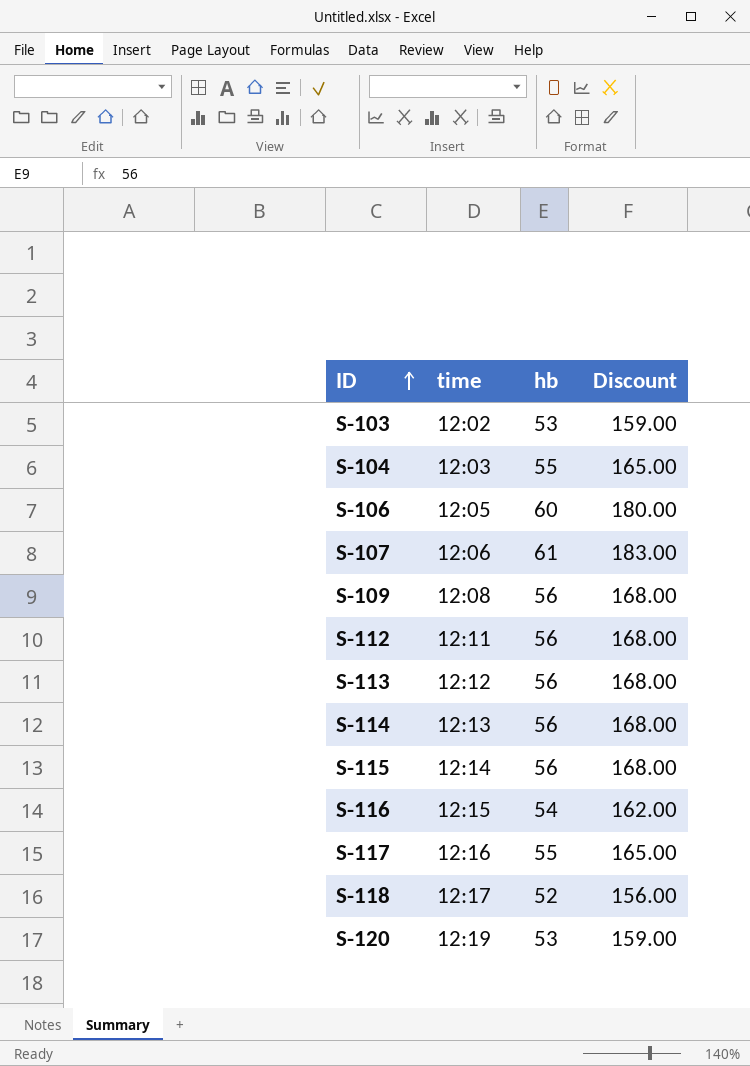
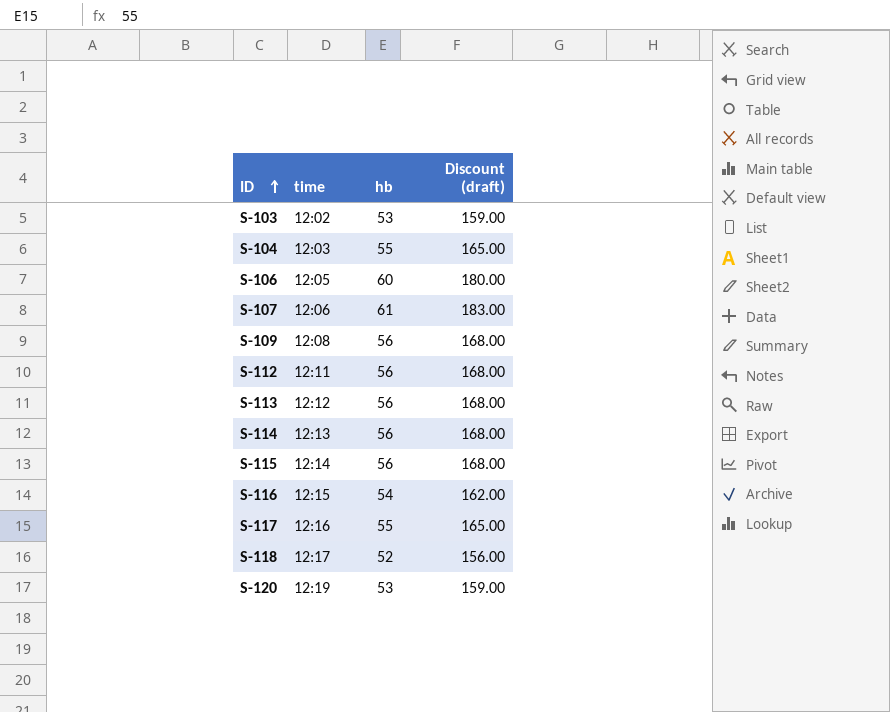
column name: Discount -> Discount (draft)

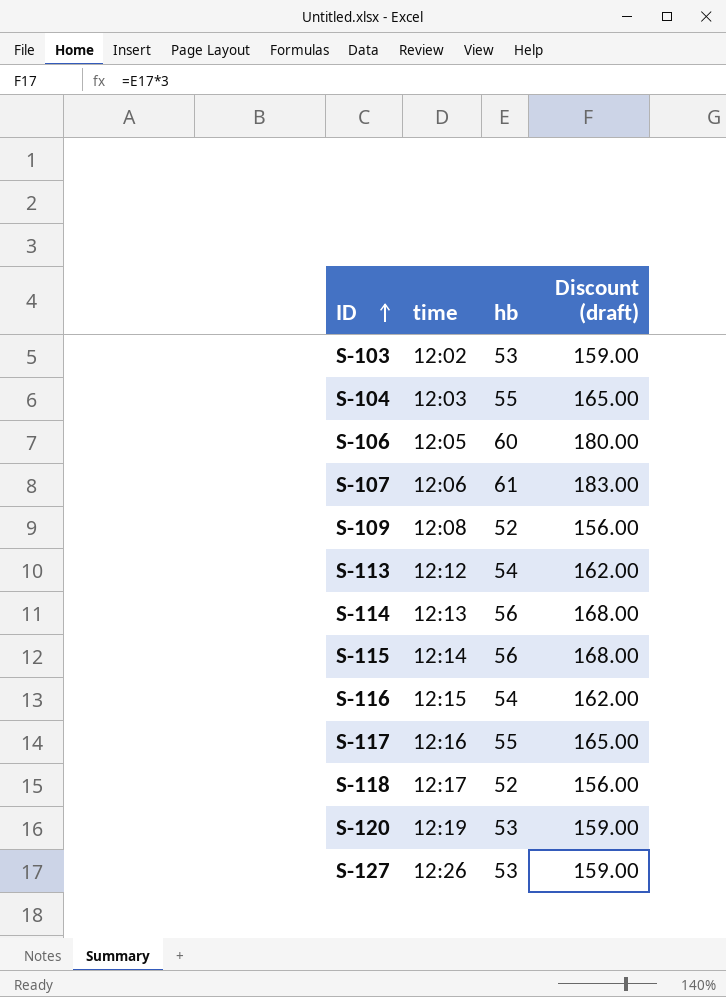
row S-112: 12:11 | 56 | 168.00 -> none
S-109 | hb: 56 -> 52
S-109 | Discount (draft): 168.00 -> 156.00
S-113 | hb: 56 -> 54
S-113 | Discount (draft): 168.00 -> 162.00
row S-127: none -> 12:26 | 53 | 159.00

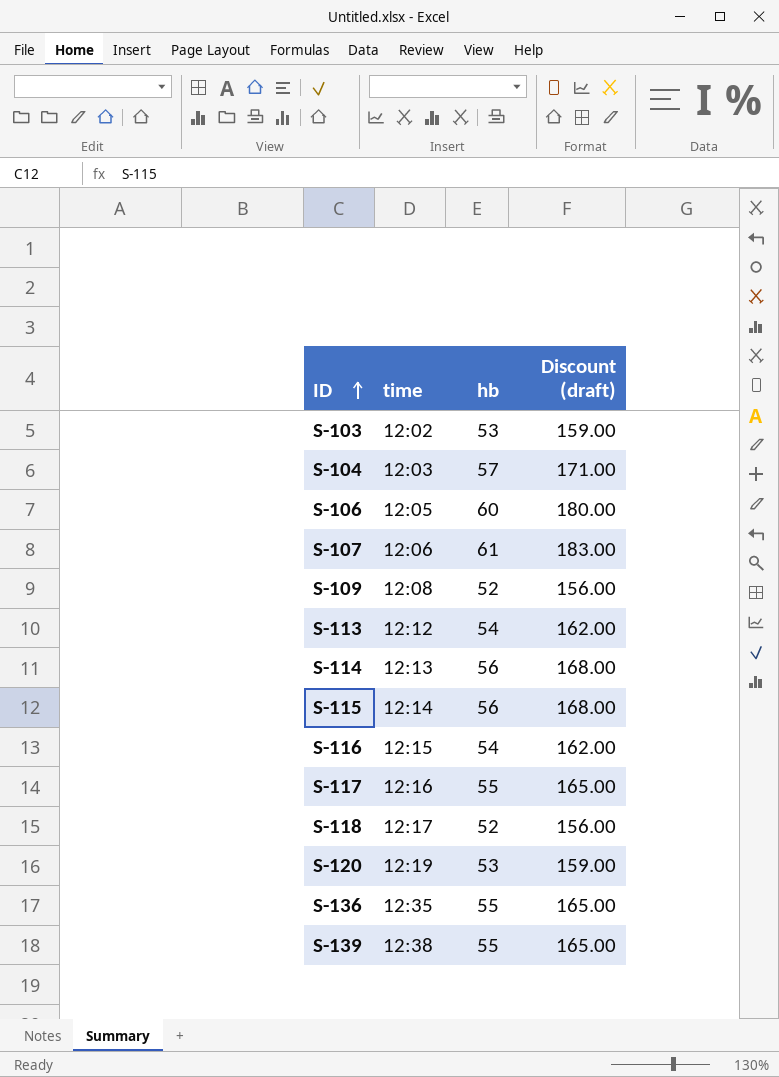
row S-127: 12:26 | 53 | 159.00 -> none
S-104 | hb: 55 -> 57
S-104 | Discount (draft): 165.00 -> 171.00
row S-136: none -> 12:35 | 55 | 165.00
row S-139: none -> 12:38 | 55 | 165.00

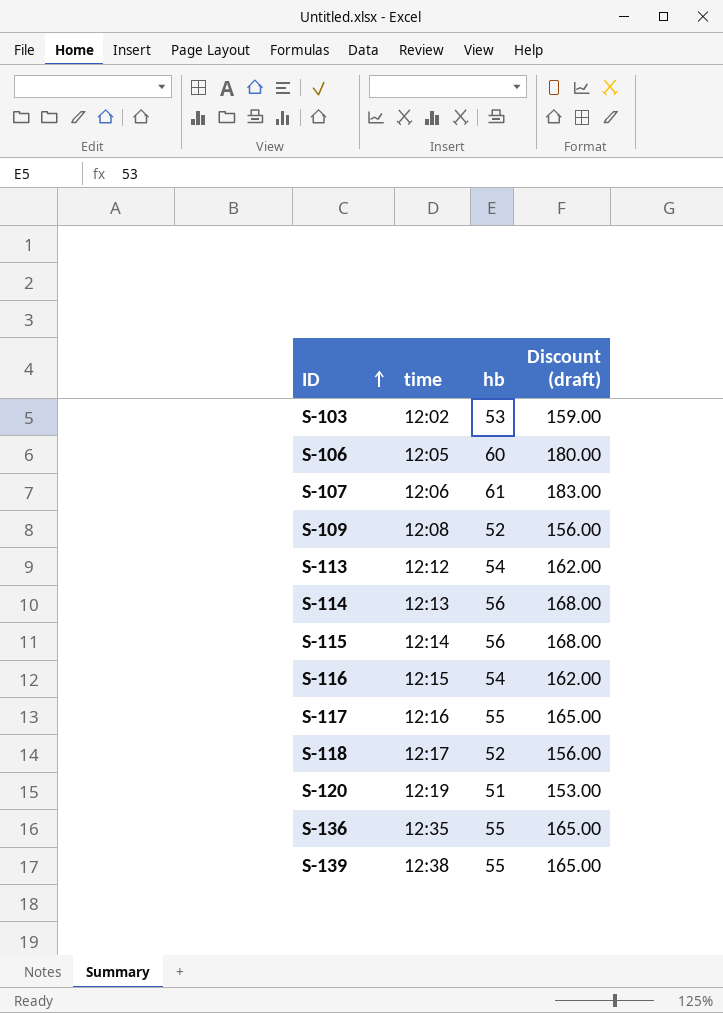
row S-104: 12:03 | 57 | 171.00 -> none
S-120 | hb: 53 -> 51
S-120 | Discount (draft): 159.00 -> 153.00

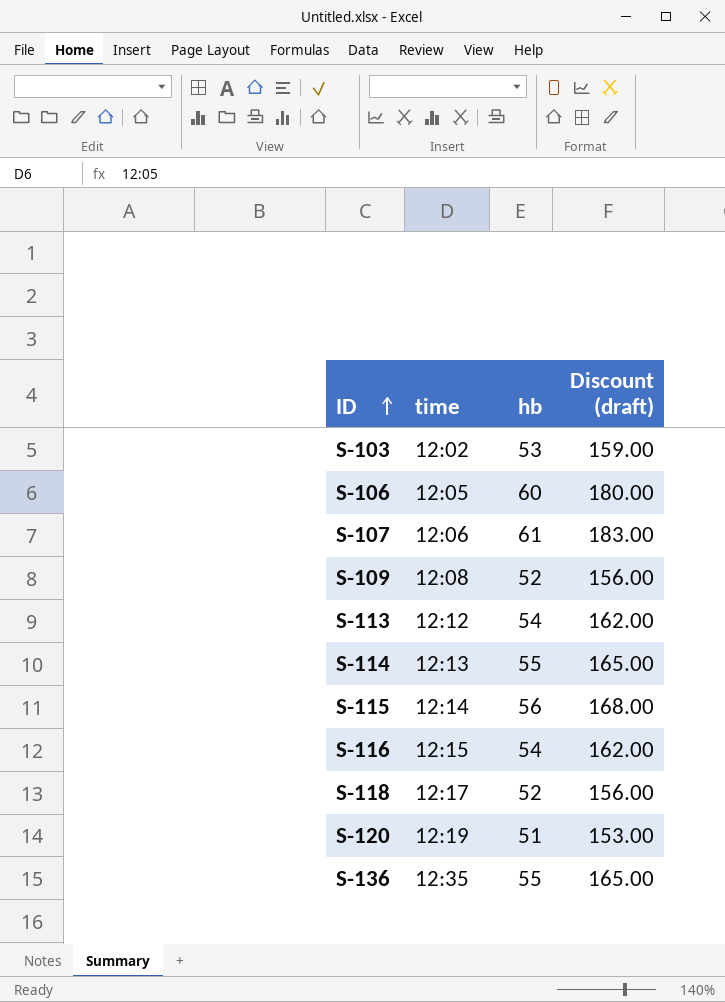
row S-117: 12:16 | 55 | 165.00 -> none
row S-139: 12:38 | 55 | 165.00 -> none
S-114 | hb: 56 -> 55
S-114 | Discount (draft): 168.00 -> 165.00

